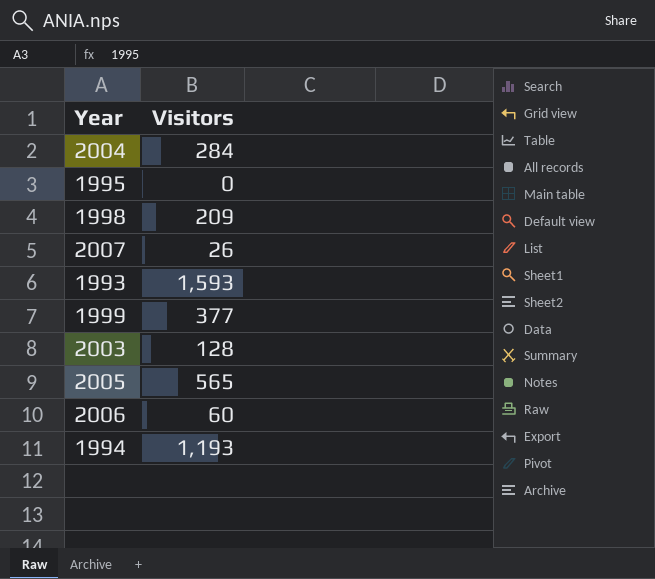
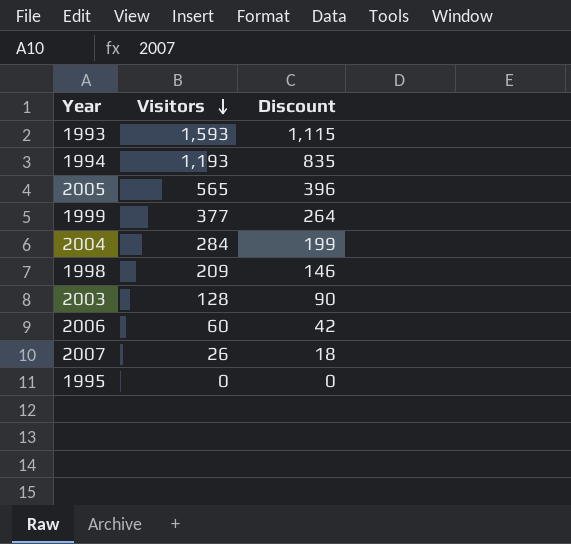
row order: none -> Visitors descending
column Discount | formula: none -> [Visitors] * 0.7

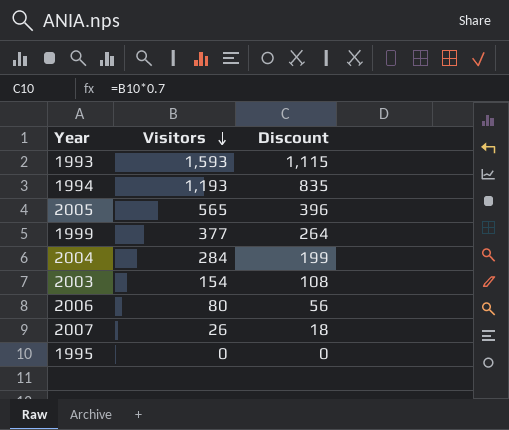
row 1998: 209 | 146 -> none
2003 | Visitors: 128 -> 154
2003 | Discount: 90 -> 108
2006 | Visitors: 60 -> 80
2006 | Discount: 42 -> 56

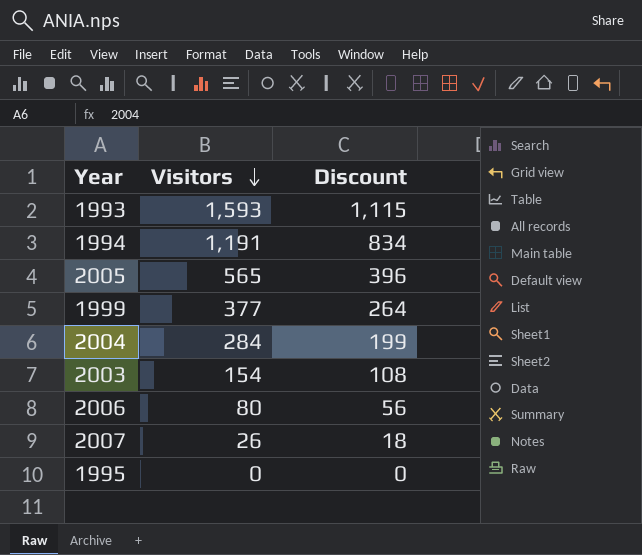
1994 | Visitors: 1,193 -> 1,191
1994 | Discount: 835 -> 834

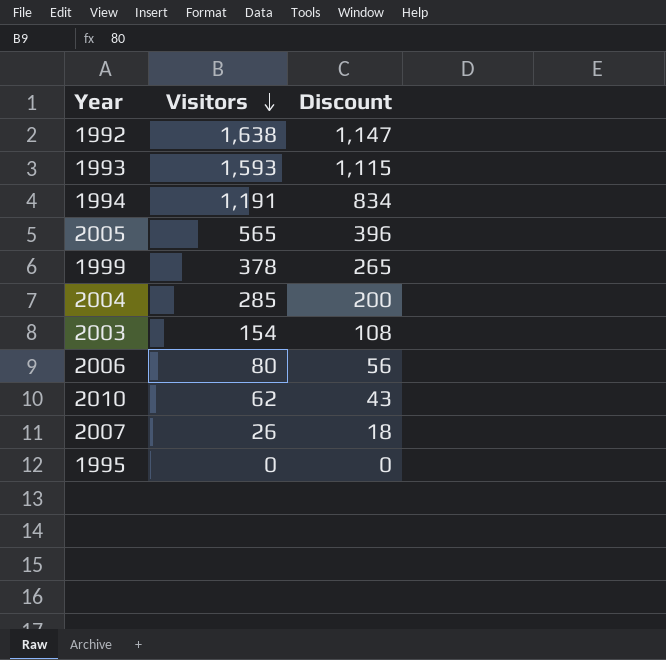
row 1992: none -> 1,638 | 1,147
1999 | Visitors: 377 -> 378
1999 | Discount: 264 -> 265
2004 | Visitors: 284 -> 285
2004 | Discount: 199 -> 200
row 2010: none -> 62 | 43

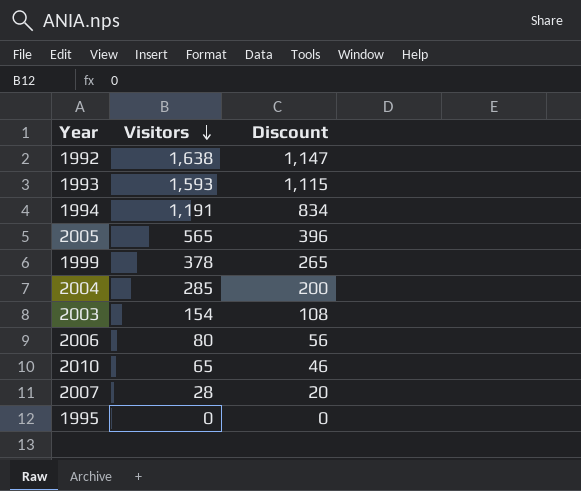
2010 | Visitors: 62 -> 65
2010 | Discount: 43 -> 46
2007 | Visitors: 26 -> 28
2007 | Discount: 18 -> 20

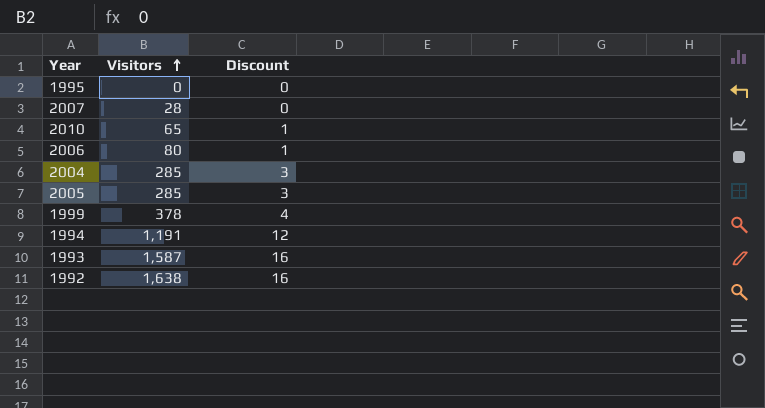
row order: Visitors descending -> Visitors ascending
column Discount | formula: [Visitors] * 0.7 -> [Visitors] * 0.01
row 2003: 154 | 108 -> none
2005 | Visitors: 565 -> 285
1993 | Visitors: 1,593 -> 1,587

